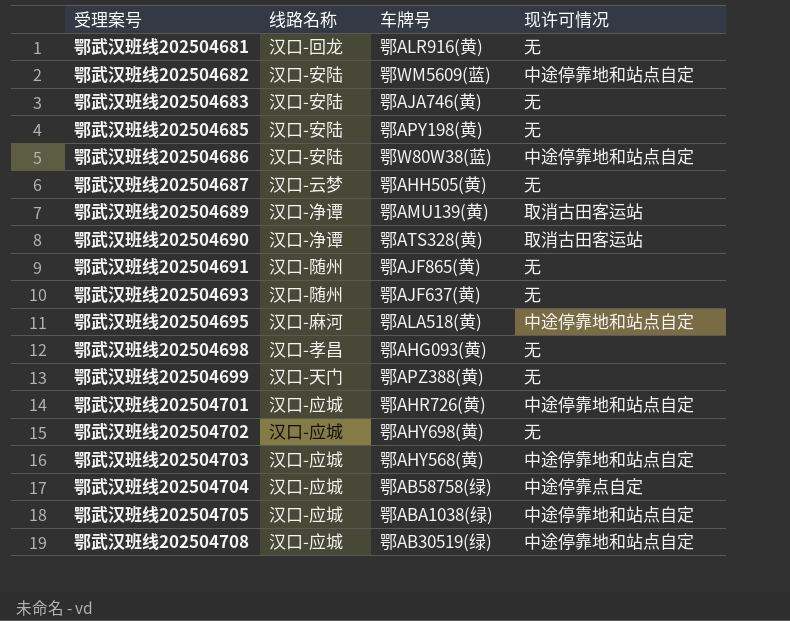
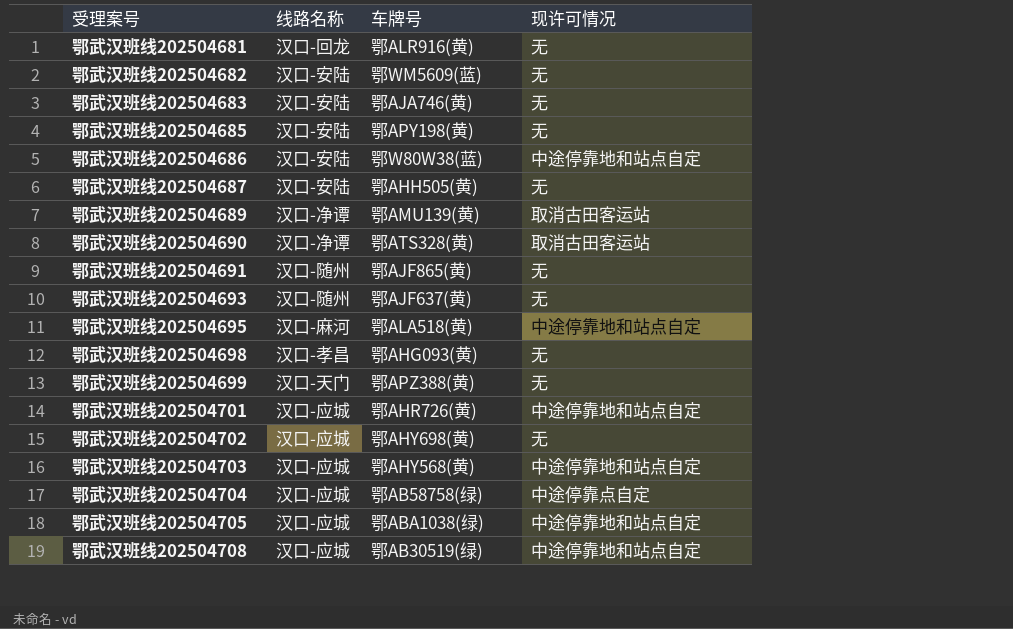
鄂武汉班线202504682 | 现许可情况: 中途停靠地和站点自定 -> 无
鄂武汉班线202504687 | 线路名称: 汉口-云梦 -> 汉口-安陆

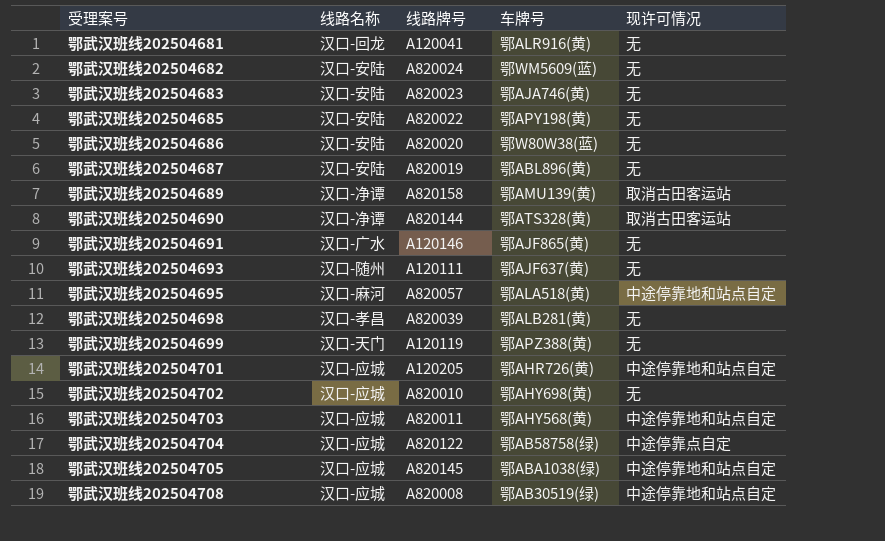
column 线路牌号 | position: none -> 3
鄂武汉班线202504686 | 现许可情况: 中途停靠地和站点自定 -> 无
鄂武汉班线202504687 | 车牌号: 鄂AHH505(黄) -> 鄂ABL896(黄)
鄂武汉班线202504691 | 线路名称: 汉口-随州 -> 汉口-广水
鄂武汉班线202504698 | 车牌号: 鄂AHG093(黄) -> 鄂ALB281(黄)

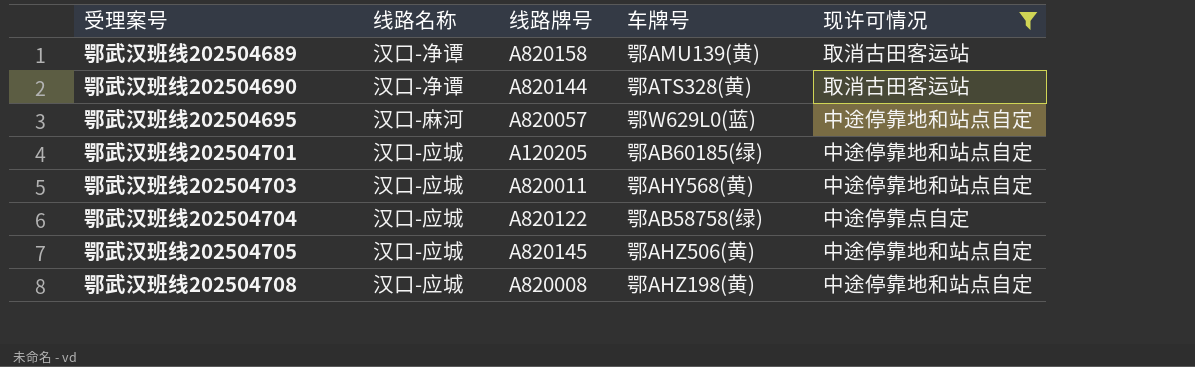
filter: none -> 现许可情况 != 无
鄂武汉班线202504695 | 车牌号: 鄂ALA518(黄) -> 鄂W629L0(蓝)
鄂武汉班线202504701 | 车牌号: 鄂AHR726(黄) -> 鄂AB60185(绿)
鄂武汉班线202504705 | 车牌号: 鄂ABA1038(绿) -> 鄂AHZ506(黄)
鄂武汉班线202504708 | 车牌号: 鄂AB30519(绿) -> 鄂AHZ198(黄)

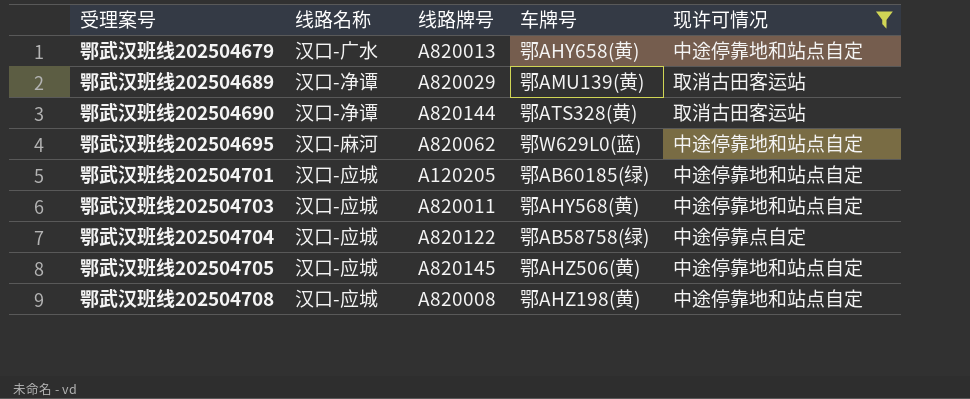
row 鄂武汉班线202504679: none -> 汉口-广水 | A820013 | 鄂AHY658(黄) | 中途停靠地和站点自定
鄂武汉班线202504689 | 线路牌号: A820158 -> A820029
鄂武汉班线202504695 | 线路牌号: A820057 -> A820062

